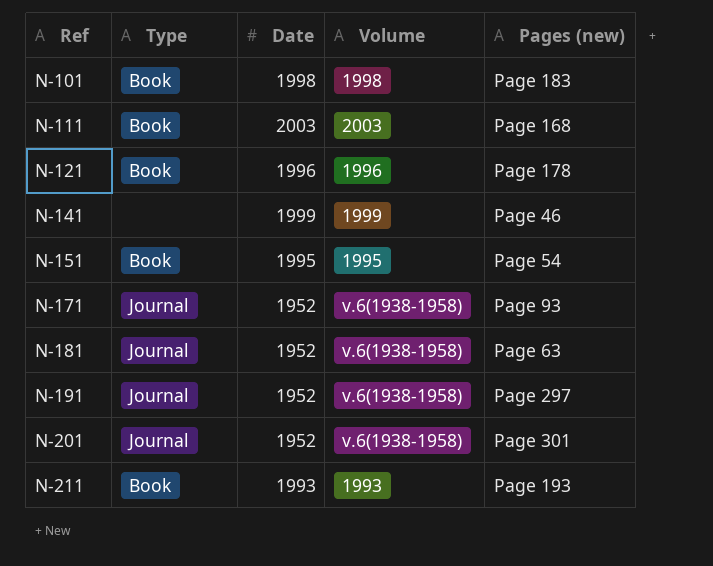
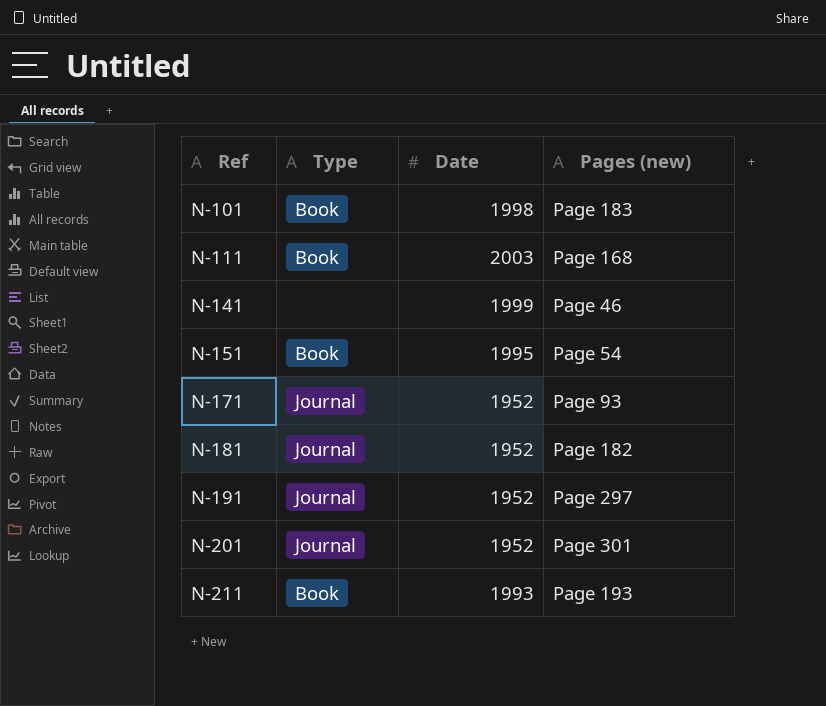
column Volume | position: 4 -> none
row N-121: Book | 1996 | 1996 | Page 178 -> none
N-181 | Pages (new): Page 63 -> Page 182

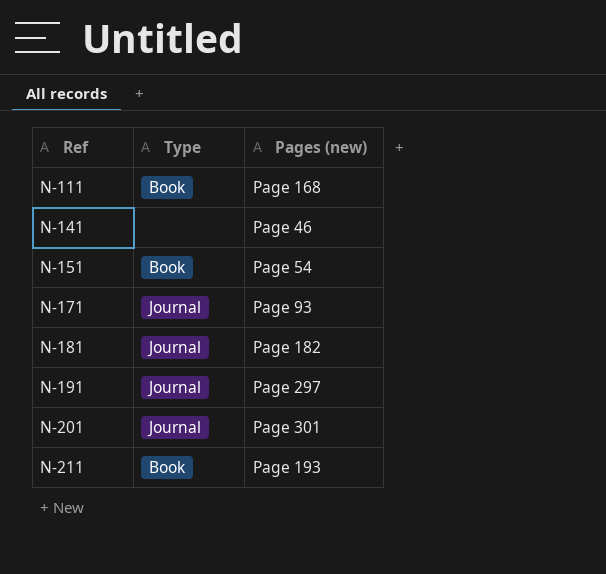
column Date | position: 3 -> none
row N-101: Book | 1998 | Page 183 -> none

